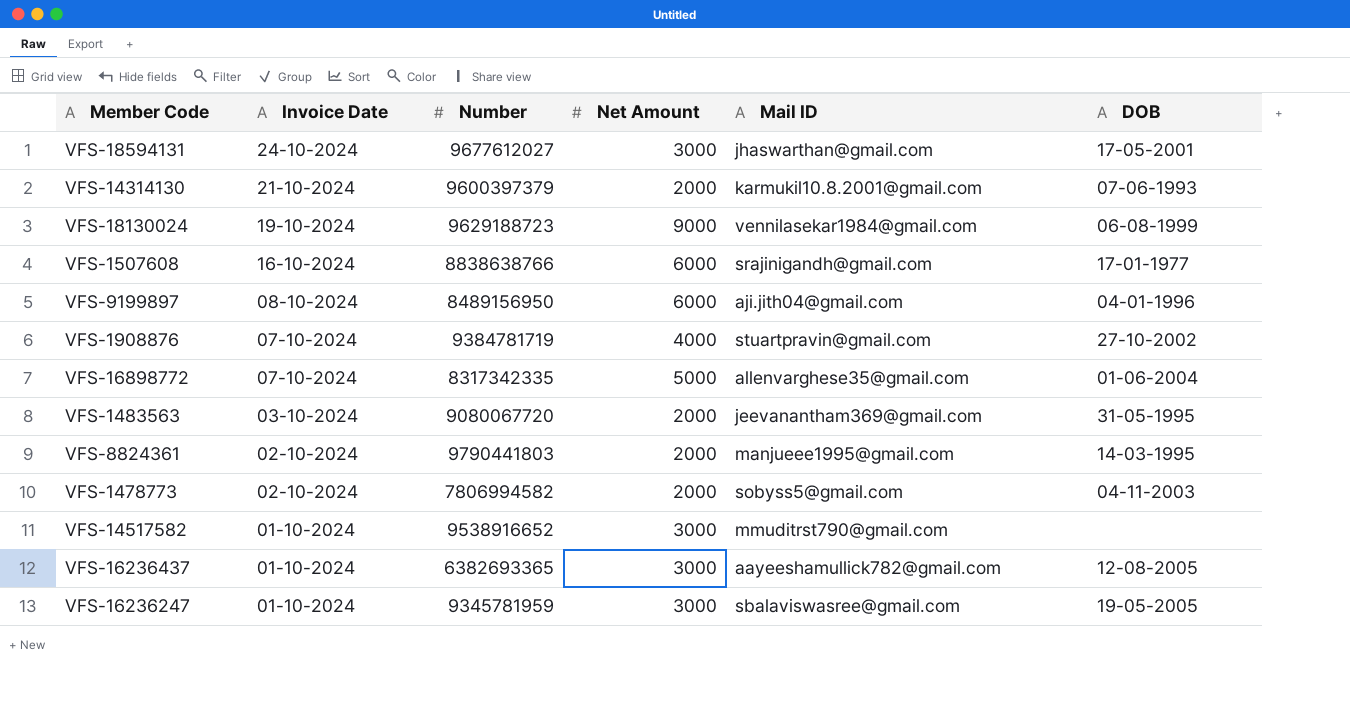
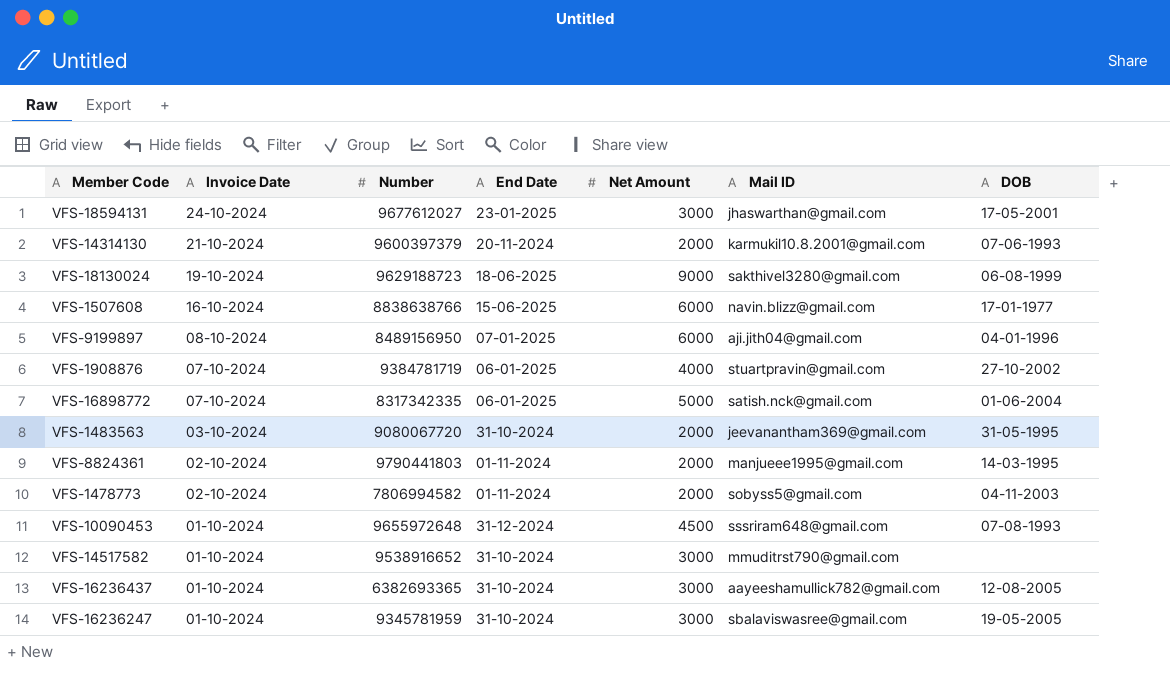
column End Date | position: none -> 4
VFS-18130024 | Mail ID: vennilasekar1984@gmail.com -> sakthivel3280@gmail.com
VFS-1507608 | Mail ID: srajinigandh@gmail.com -> navin.blizz@gmail.com
VFS-16898772 | Mail ID: allenvarghese35@gmail.com -> satish.nck@gmail.com
row VFS-10090453: none -> 01-10-2024 | 9655972648 | 31-12-2024 | 4500 | sssriram648@gmail.com | 07-08-1993

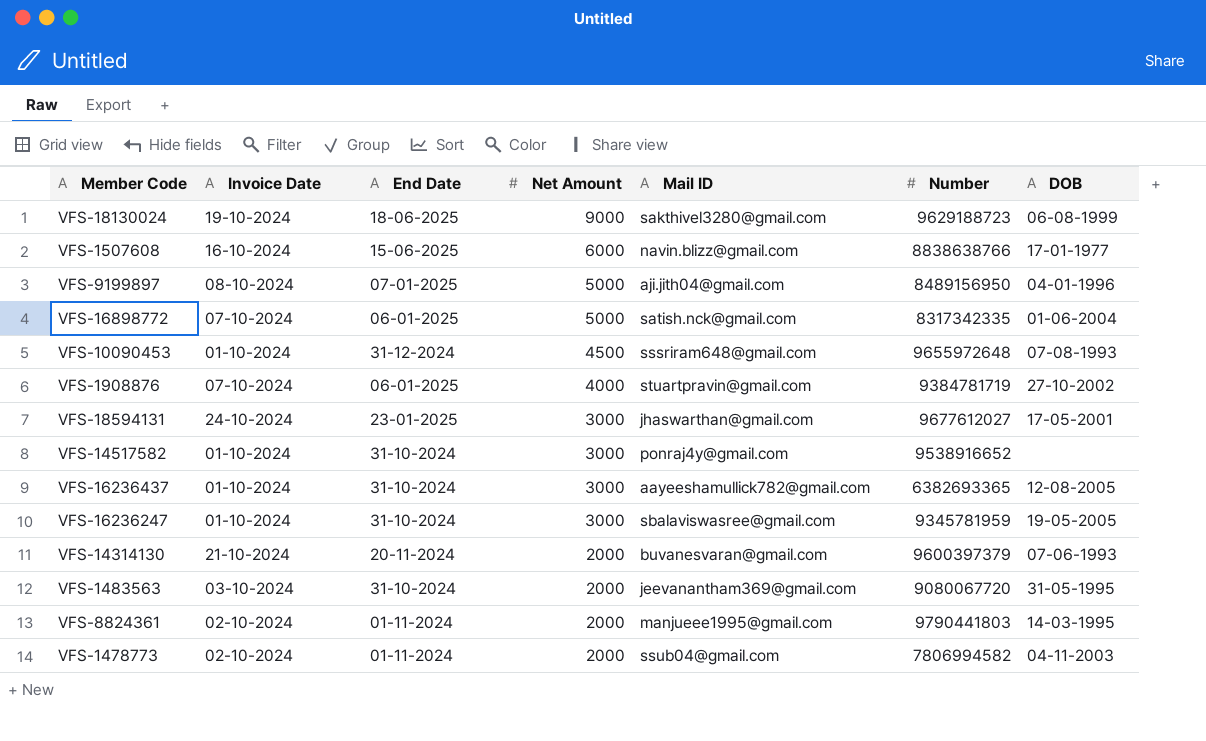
row order: Invoice Date descending -> Net Amount descending
column Number | position: 3 -> 6
VFS-9199897 | Net Amount: 6000 -> 5000
VFS-14517582 | Mail ID: mmuditrst790@gmail.com -> ponraj4y@gmail.com
VFS-14314130 | Mail ID: karmukil10.8.2001@gmail.com -> buvanesvaran@gmail.com
VFS-1478773 | Mail ID: sobyss5@gmail.com -> ssub04@gmail.com

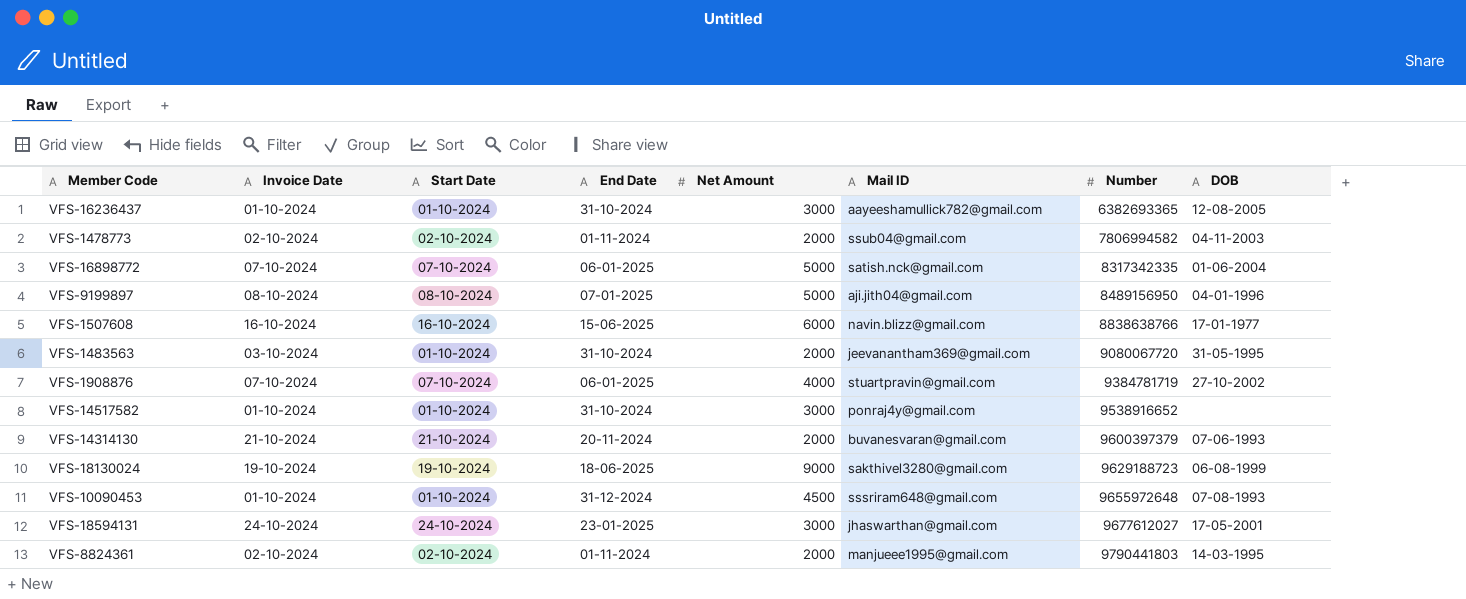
row order: Net Amount descending -> Number ascending
column Start Date | position: none -> 3
row VFS-16236247: 01-10-2024 | 31-10-2024 | 3000 | sbalaviswasree@gmail.com | 9345781959 | 19-05-2005 -> none

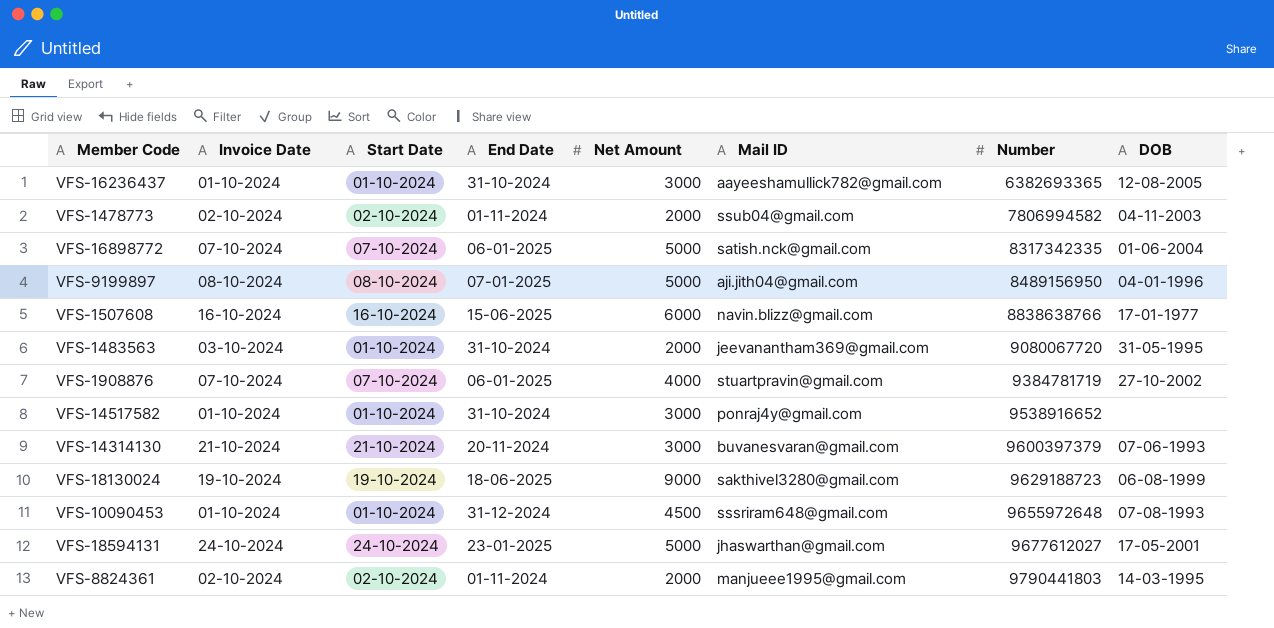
VFS-14314130 | Net Amount: 2000 -> 3000
VFS-18594131 | Net Amount: 3000 -> 5000

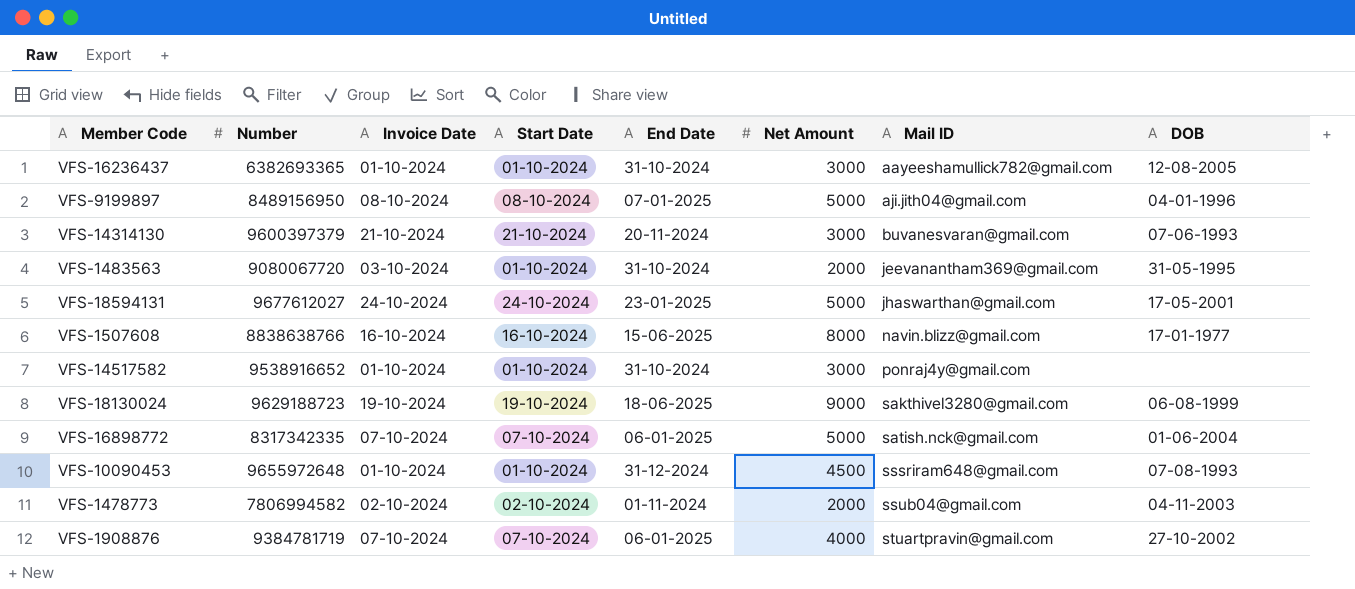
row order: Number ascending -> Mail ID ascending
column Number | position: 7 -> 2
row VFS-8824361: 02-10-2024 | 02-10-2024 | 01-11-2024 | 2000 | manjueee1995@gmail.com | 9790441803 | 14-03-1995 -> none
VFS-1507608 | Net Amount: 6000 -> 8000

